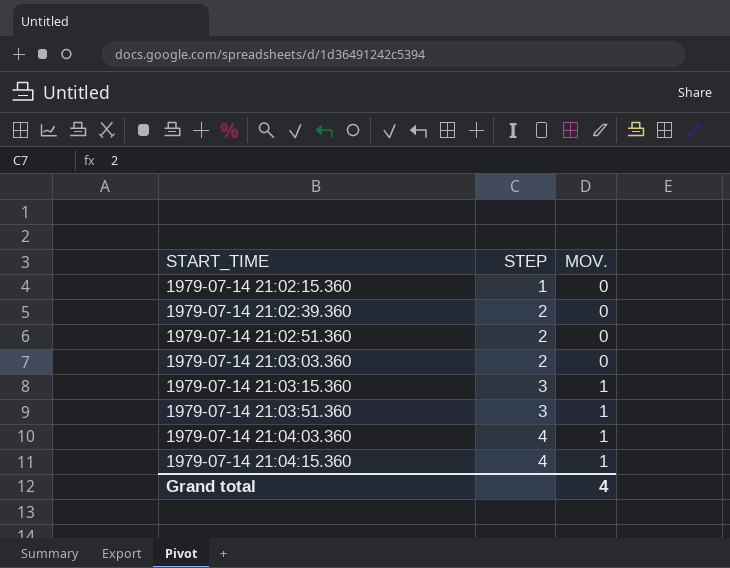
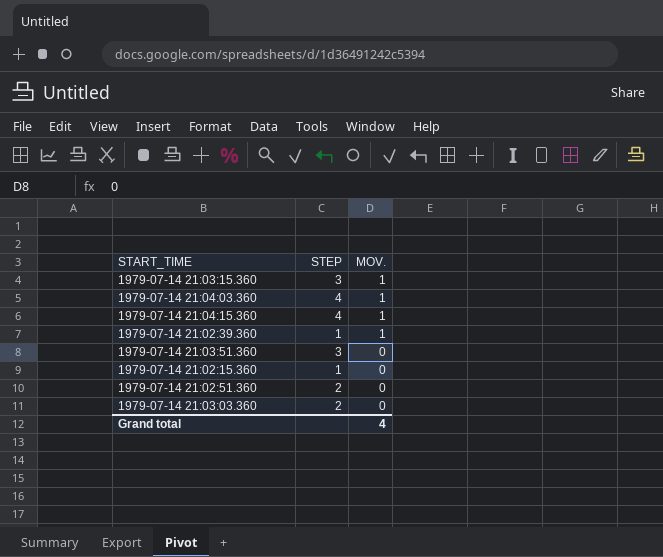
row order: START_TIME ascending -> MOV. descending
1979-07-14 21:02:39.360 | STEP: 2 -> 1
1979-07-14 21:02:39.360 | MOV.: 0 -> 1
1979-07-14 21:03:51.360 | MOV.: 1 -> 0

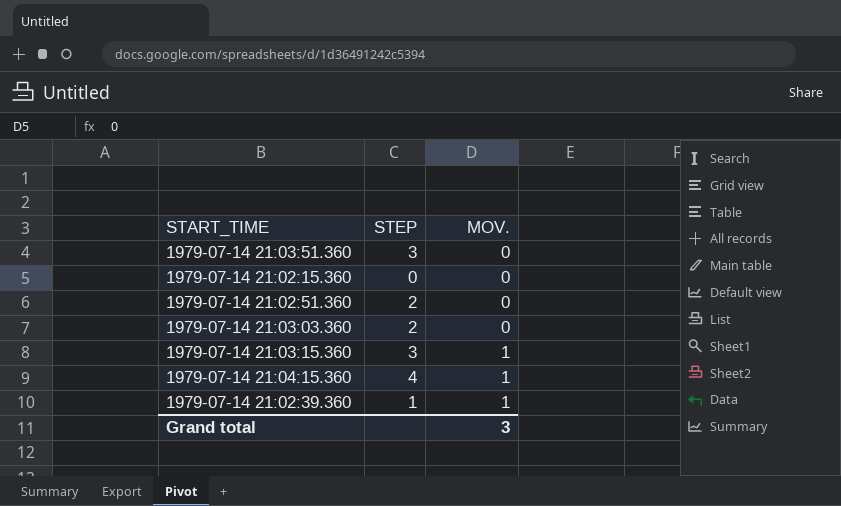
row order: MOV. descending -> MOV. ascending
row 1979-07-14 21:04:03.360: 4 | 1 -> none
1979-07-14 21:02:15.360 | STEP: 1 -> 0
Grand total | MOV.: 4 -> 3

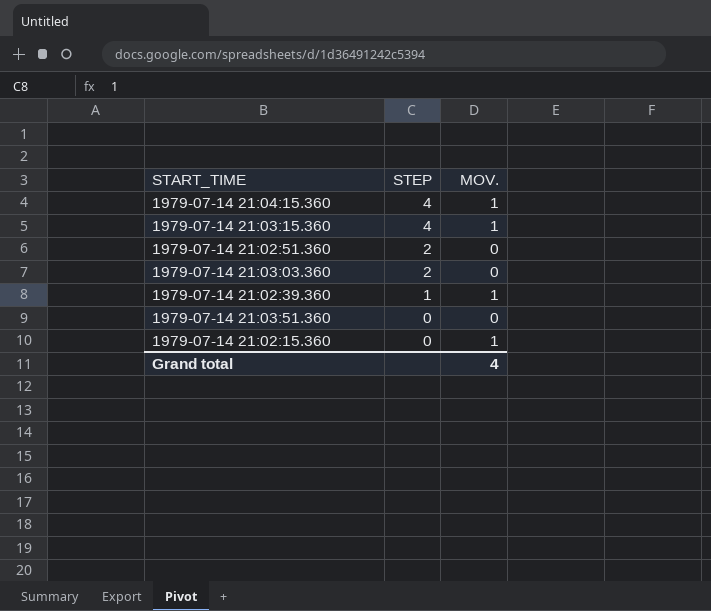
row order: MOV. ascending -> STEP descending
1979-07-14 21:03:15.360 | STEP: 3 -> 4
1979-07-14 21:03:51.360 | STEP: 3 -> 0
1979-07-14 21:02:15.360 | MOV.: 0 -> 1
Grand total | MOV.: 3 -> 4

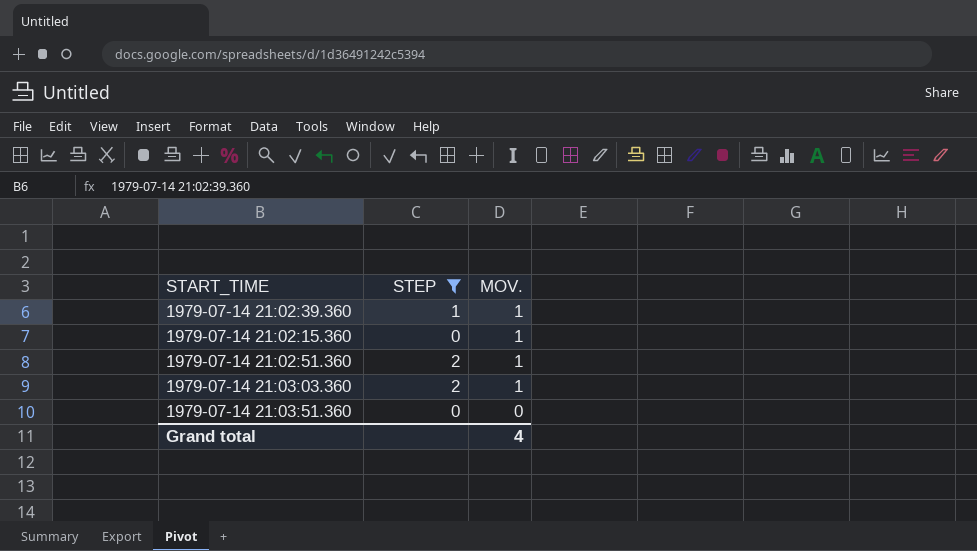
filter: none -> STEP != 4
row order: STEP descending -> MOV. descending
1979-07-14 21:02:51.360 | MOV.: 0 -> 1
1979-07-14 21:03:03.360 | MOV.: 0 -> 1

